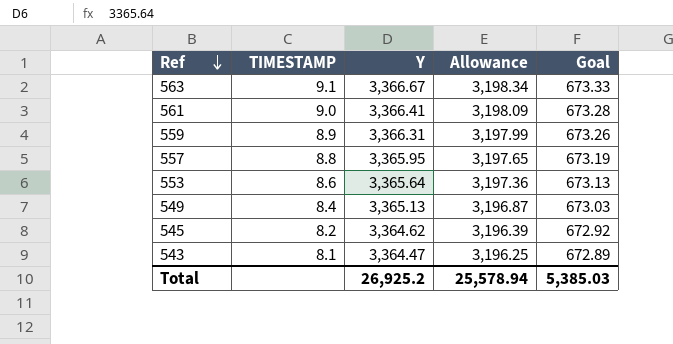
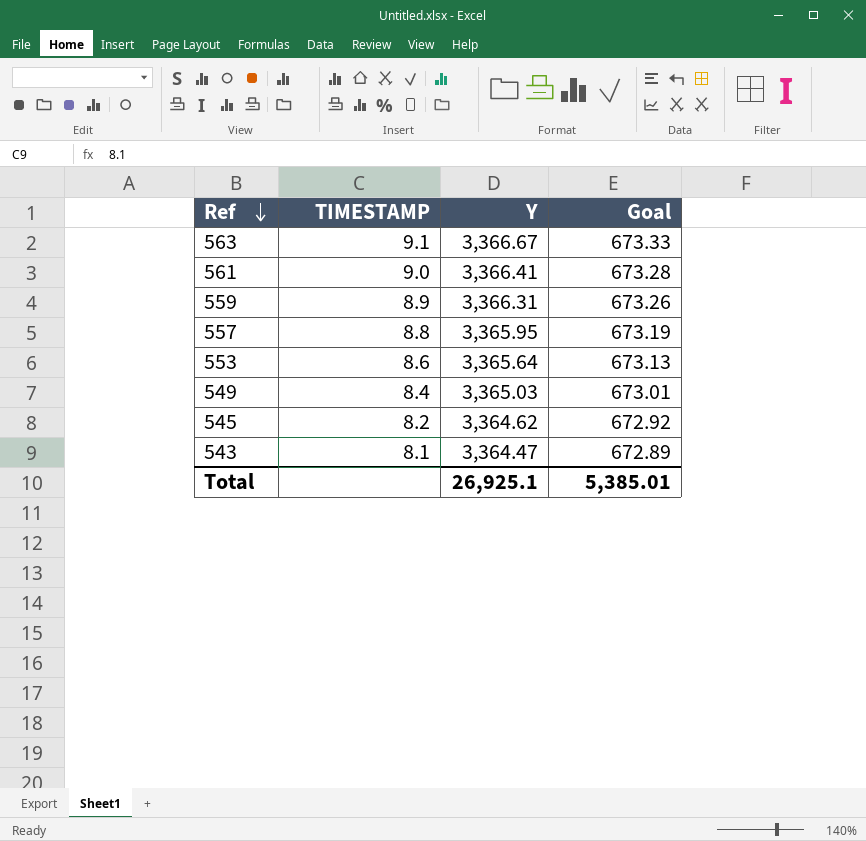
column Allowance | formula: [Y] * 0.95 -> none
549 | Y: 3,365.13 -> 3,365.03
549 | Goal: 673.03 -> 673.01
Total | Y: 26,925.2 -> 26,925.1
Total | Goal: 5,385.03 -> 5,385.01

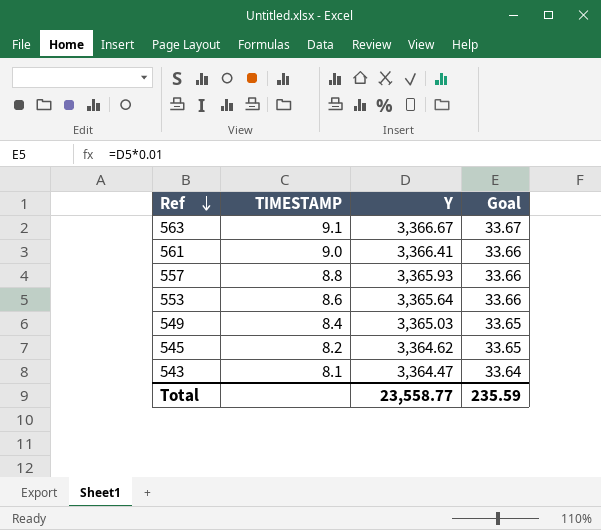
column Goal | formula: [Y] * 0.2 -> [Y] * 0.01
row 559: 8.9 | 3,366.31 | 673.26 -> none
557 | Y: 3,365.95 -> 3,365.93
Total | Y: 26,925.1 -> 23,558.77
Total | Goal: 5,385.01 -> 235.59

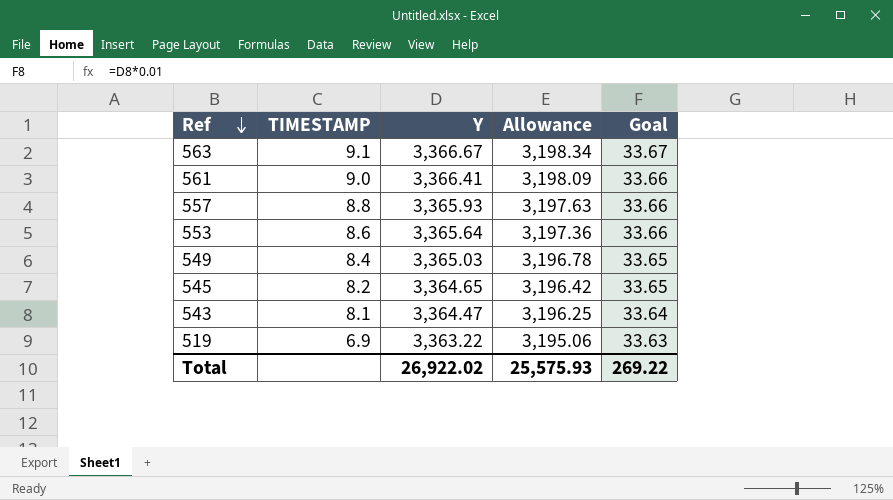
column Allowance | formula: none -> [Y] * 0.95
545 | Y: 3,364.62 -> 3,364.65
row 519: none -> 6.9 | 3,363.22 | 3,195.06 | 33.63
Total | Y: 23,558.77 -> 26,922.02
Total | Goal: 235.59 -> 269.22

